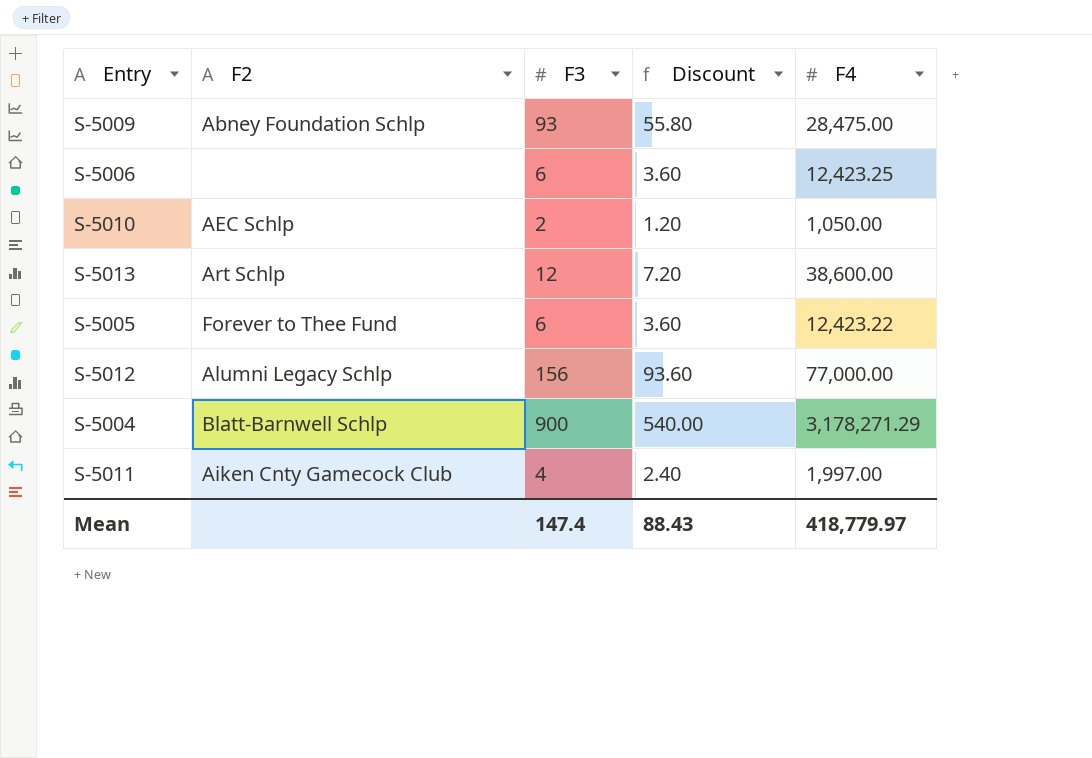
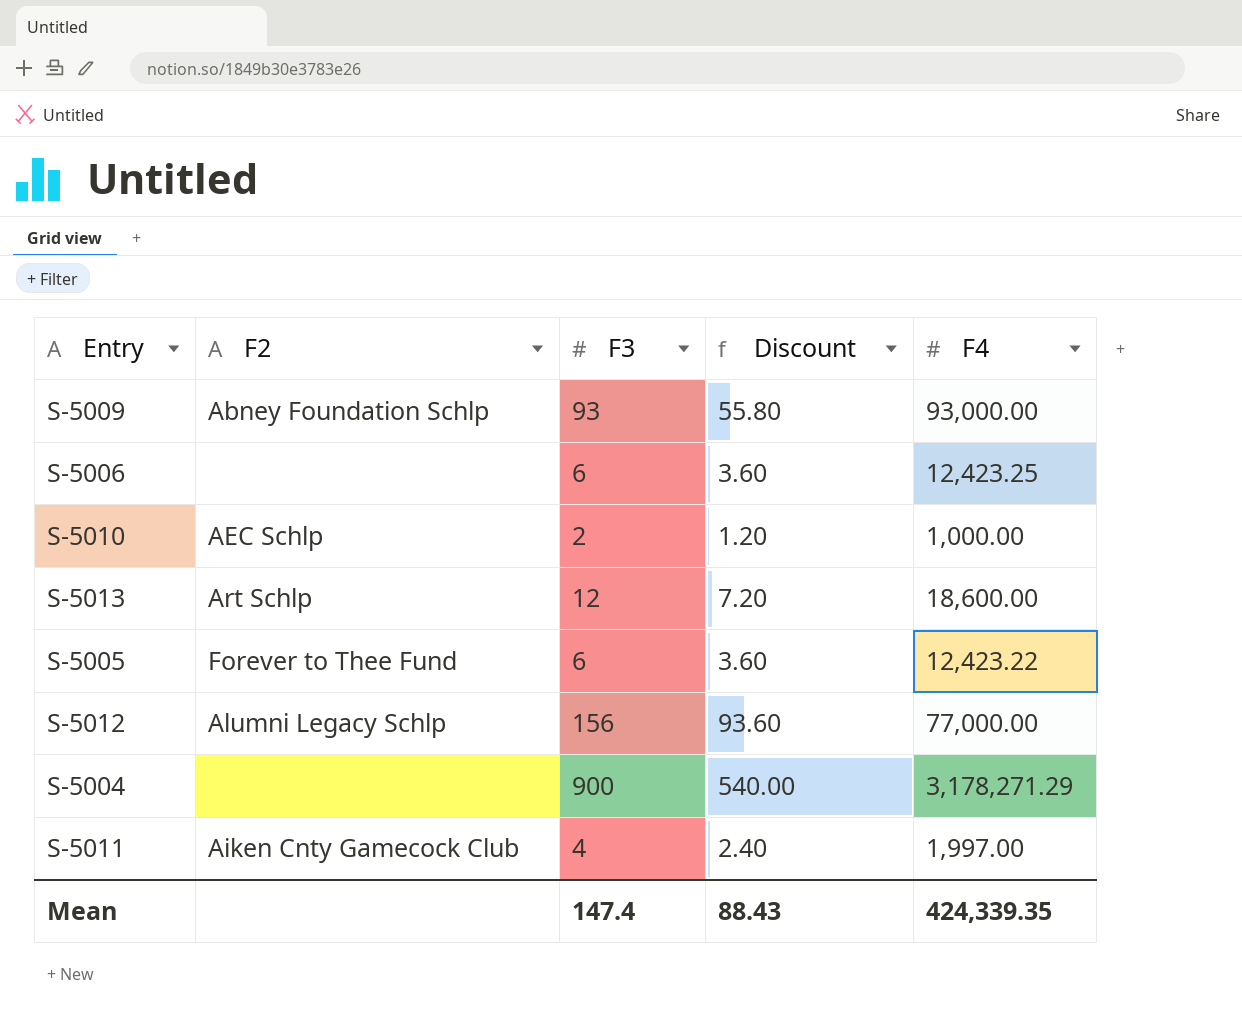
S-5009 | F4: 28,475.00 -> 93,000.00
S-5010 | F4: 1,050.00 -> 1,000.00
S-5013 | F4: 38,600.00 -> 18,600.00
S-5004 | F2: Blatt-Barnwell Schlp -> none
Mean | F4: 418,779.97 -> 424,339.35

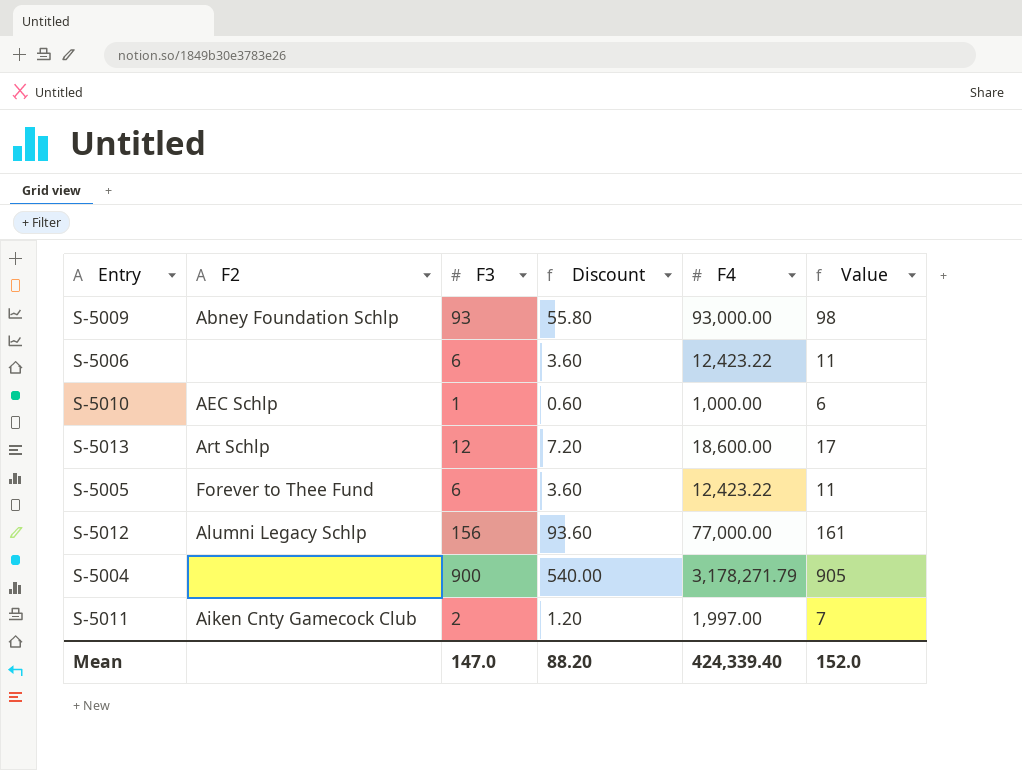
column Value | formula: none -> [F3] + 5
S-5006 | F4: 12,423.25 -> 12,423.22
S-5010 | F3: 2 -> 1
S-5010 | Discount: 1.20 -> 0.60
S-5004 | F4: 3,178,271.29 -> 3,178,271.79
S-5011 | F3: 4 -> 2
S-5011 | Discount: 2.40 -> 1.20
Mean | F3: 147.4 -> 147.0
Mean | Discount: 88.43 -> 88.20
Mean | F4: 424,339.35 -> 424,339.40

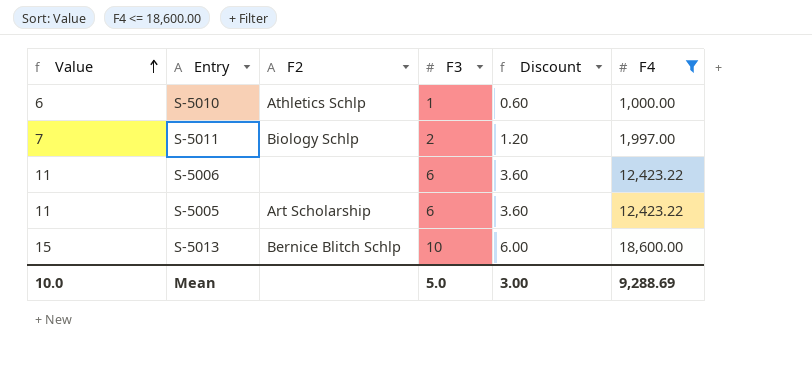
filter: none -> F4 <= 18,600.00
row order: none -> Value ascending
column Value | position: 6 -> 1
S-5010 | F2: AEC Schlp -> Athletics Schlp
S-5011 | F2: Aiken Cnty Gamecock Club -> Biology Schlp
S-5005 | F2: Forever to Thee Fund -> Art Scholarship
S-5013 | Value: 17 -> 15
S-5013 | F2: Art Schlp -> Bernice Blitch Schlp
S-5013 | F3: 12 -> 10
S-5013 | Discount: 7.20 -> 6.00
Mean | Value: 152.0 -> 10.0
Mean | F3: 147.0 -> 5.0
Mean | Discount: 88.20 -> 3.00
Mean | F4: 424,339.40 -> 9,288.69

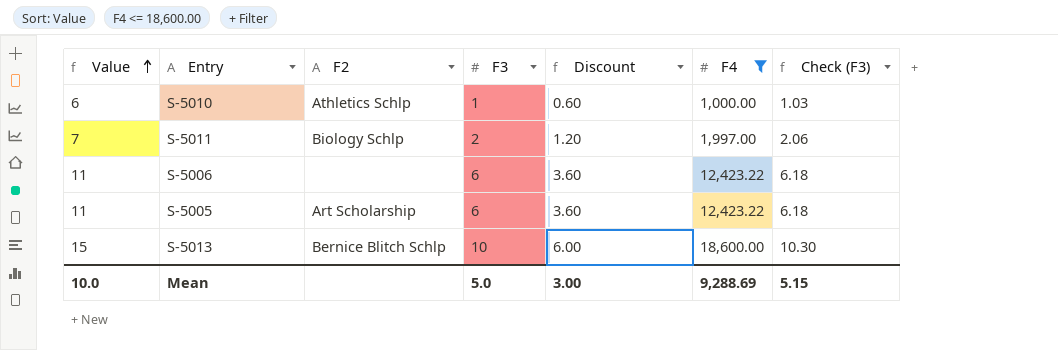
column Check (F3) | formula: none -> [F3] * 1.03

